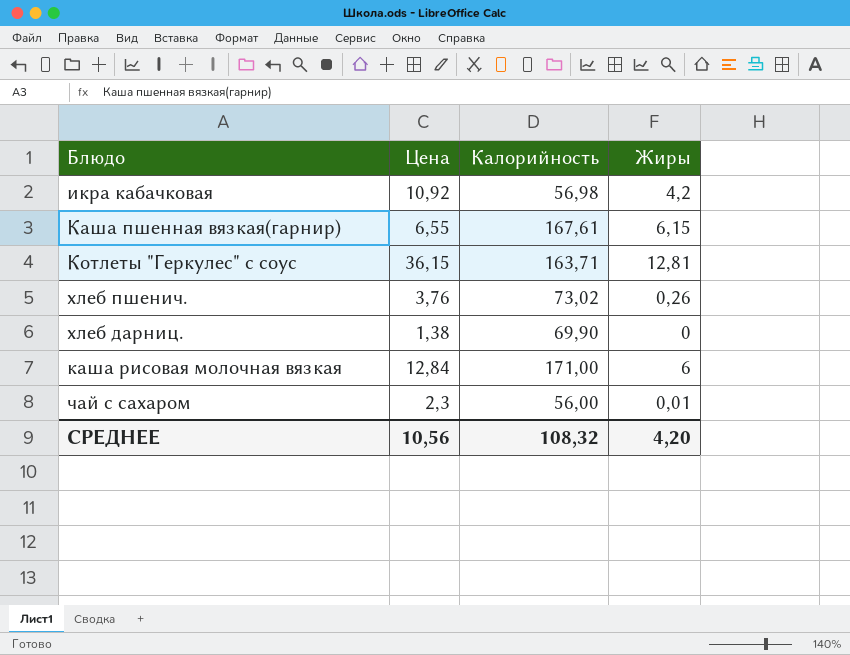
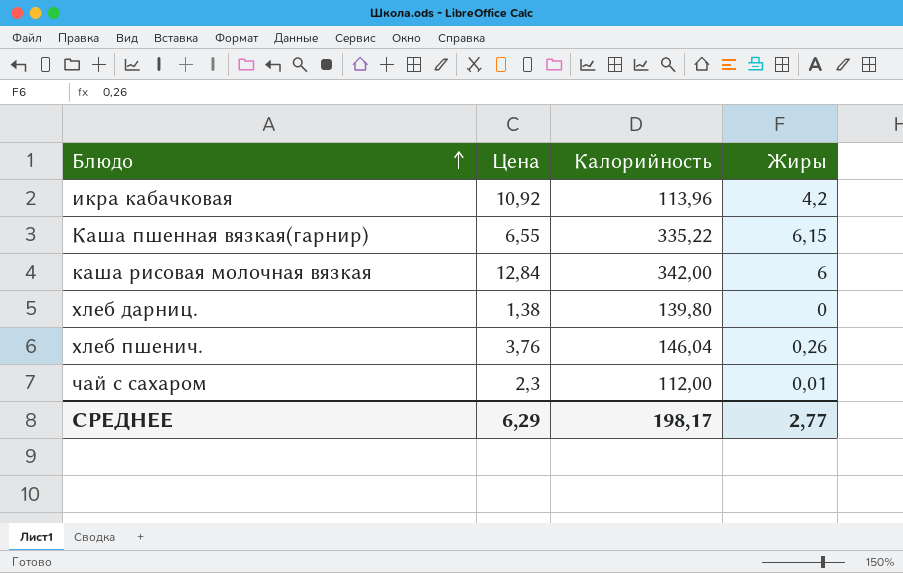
row order: none -> Блюдо ascending
row Котлеты "Геркулес" с соус: 36,15 | 163,71 | 12,81 -> none
икра кабачковая | Калорийность: 56,98 -> 113,96
Каша пшенная вязкая(гарнир) | Калорийность: 167,61 -> 335,22
каша рисовая молочная вязкая | Калорийность: 171,00 -> 342,00
хлеб дарниц. | Калорийность: 69,90 -> 139,80
хлеб пшенич. | Калорийность: 73,02 -> 146,04
чай с сахаром | Калорийность: 56,00 -> 112,00
СРЕДНЕЕ | Цена: 10,56 -> 6,29
СРЕДНЕЕ | Калорийность: 108,32 -> 198,17
СРЕДНЕЕ | Жиры: 4,20 -> 2,77

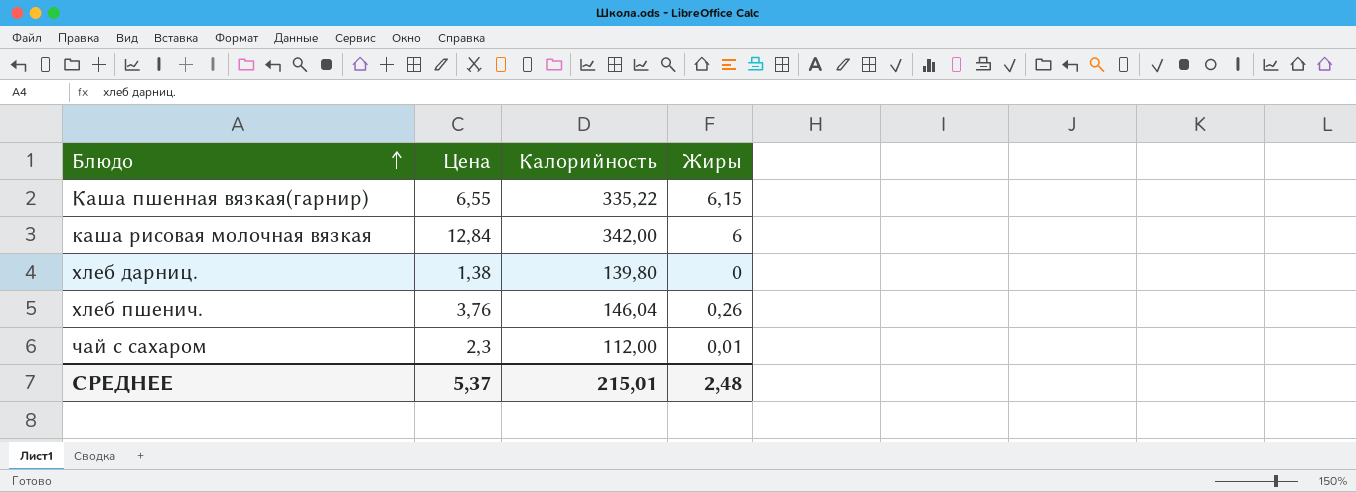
row икра кабачковая: 10,92 | 113,96 | 4,2 -> none
СРЕДНЕЕ | Цена: 6,29 -> 5,37
СРЕДНЕЕ | Калорийность: 198,17 -> 215,01
СРЕДНЕЕ | Жиры: 2,77 -> 2,48

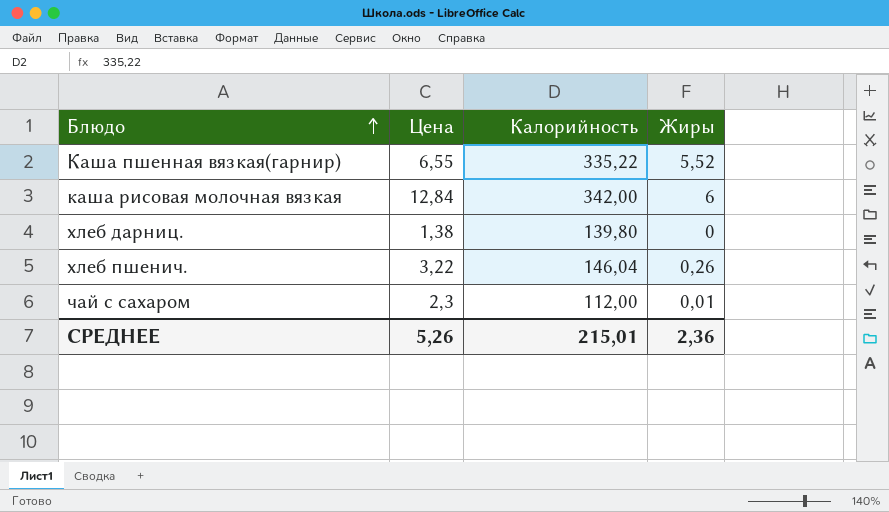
Каша пшенная вязкая(гарнир) | Жиры: 6,15 -> 5,52
хлеб пшенич. | Цена: 3,76 -> 3,22
СРЕДНЕЕ | Цена: 5,37 -> 5,26
СРЕДНЕЕ | Жиры: 2,48 -> 2,36

